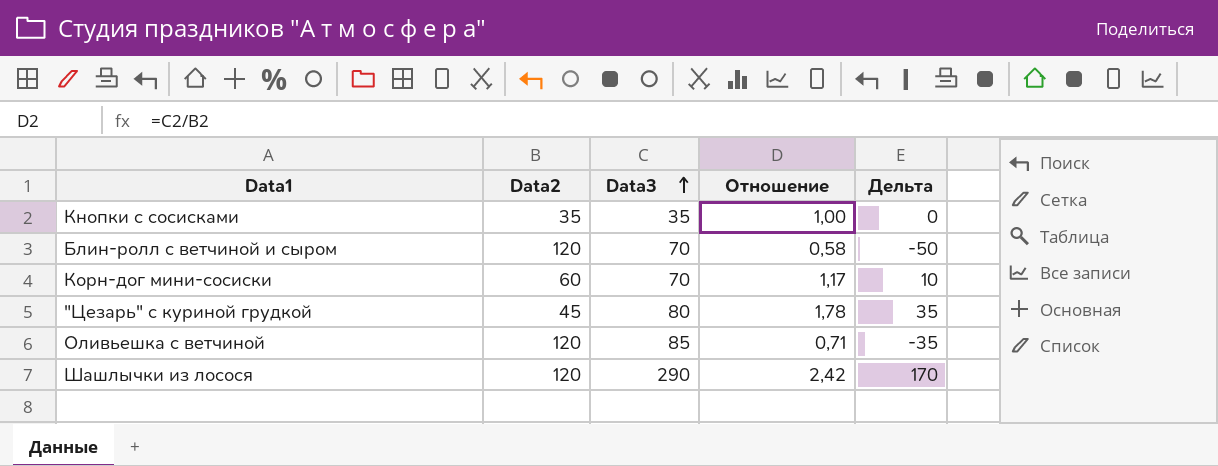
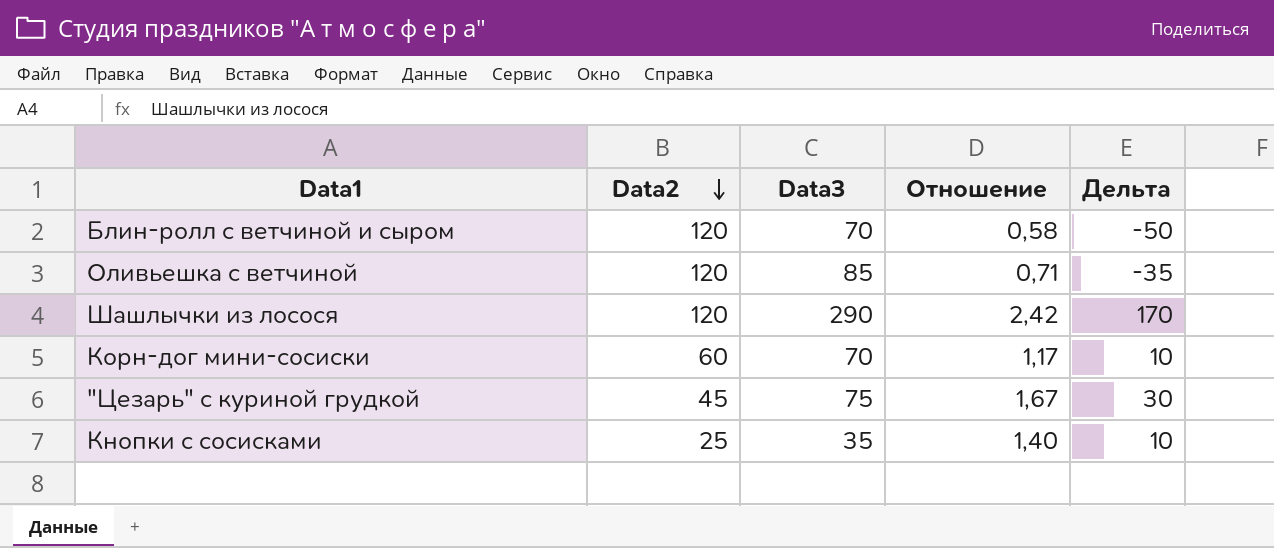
row order: Data3 ascending -> Data2 descending
"Цезарь" с куриной грудкой | Data3: 80 -> 75
"Цезарь" с куриной грудкой | Отношение: 1,78 -> 1,67
"Цезарь" с куриной грудкой | Дельта: 35 -> 30
Кнопки с сосисками | Data2: 35 -> 25
Кнопки с сосисками | Отношение: 1,00 -> 1,40
Кнопки с сосисками | Дельта: 0 -> 10

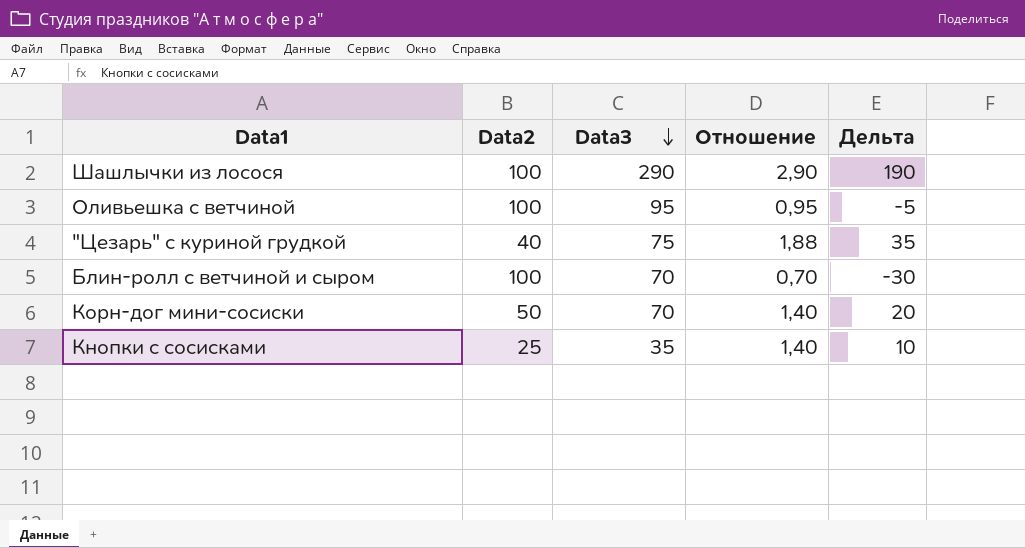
row order: Data2 descending -> Data3 descending
Шашлычки из лосося | Data2: 120 -> 100
Шашлычки из лосося | Отношение: 2,42 -> 2,90
Шашлычки из лосося | Дельта: 170 -> 190
Оливьешка с ветчиной | Data2: 120 -> 100
Оливьешка с ветчиной | Data3: 85 -> 95
Оливьешка с ветчиной | Отношение: 0,71 -> 0,95
Оливьешка с ветчиной | Дельта: -35 -> -5
"Цезарь" с куриной грудкой | Data2: 45 -> 40
"Цезарь" с куриной грудкой | Отношение: 1,67 -> 1,88
"Цезарь" с куриной грудкой | Дельта: 30 -> 35
Блин-ролл с ветчиной и сыром | Data2: 120 -> 100
Блин-ролл с ветчиной и сыром | Отношение: 0,58 -> 0,70
Блин-ролл с ветчиной и сыром | Дельта: -50 -> -30
Корн-дог мини-сосиски | Data2: 60 -> 50
Корн-дог мини-сосиски | Отношение: 1,17 -> 1,40
Корн-дог мини-сосиски | Дельта: 10 -> 20

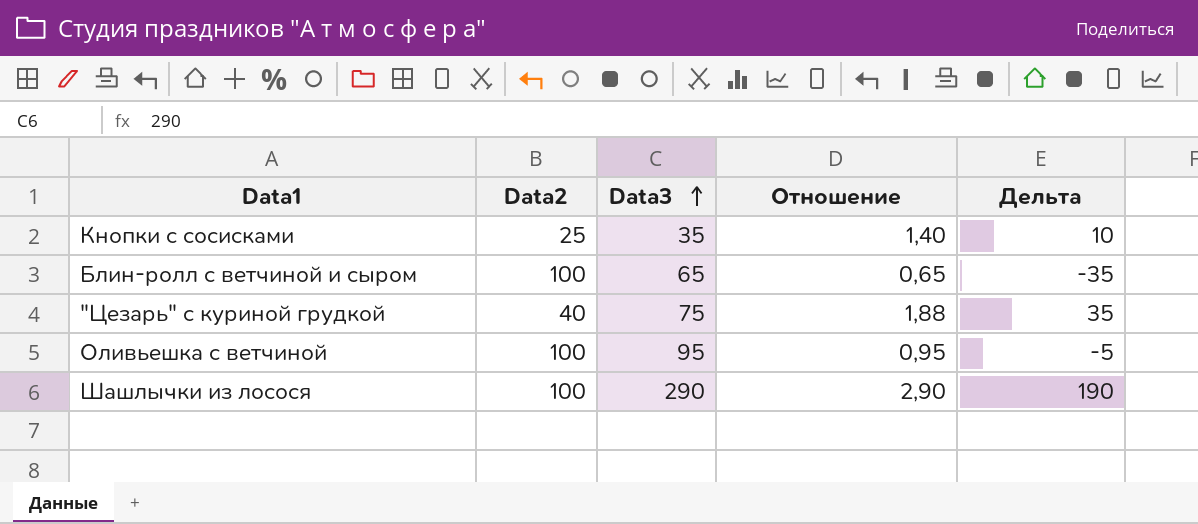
row order: Data3 descending -> Data3 ascending
row Корн-дог мини-сосиски: 50 | 70 | 1,40 | 20 -> none
Блин-ролл с ветчиной и сыром | Data3: 70 -> 65
Блин-ролл с ветчиной и сыром | Отношение: 0,70 -> 0,65
Блин-ролл с ветчиной и сыром | Дельта: -30 -> -35

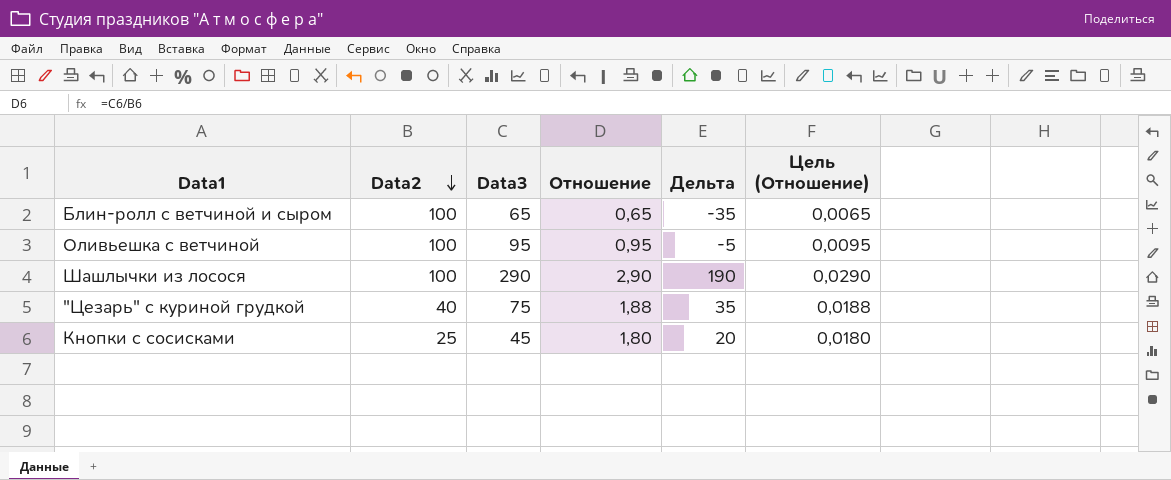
row order: Data3 ascending -> Data2 descending
column Цель (Отношение) | formula: none -> [Отношение] * 0,01
Кнопки с сосисками | Data3: 35 -> 45
Кнопки с сосисками | Отношение: 1,40 -> 1,80
Кнопки с сосисками | Дельта: 10 -> 20

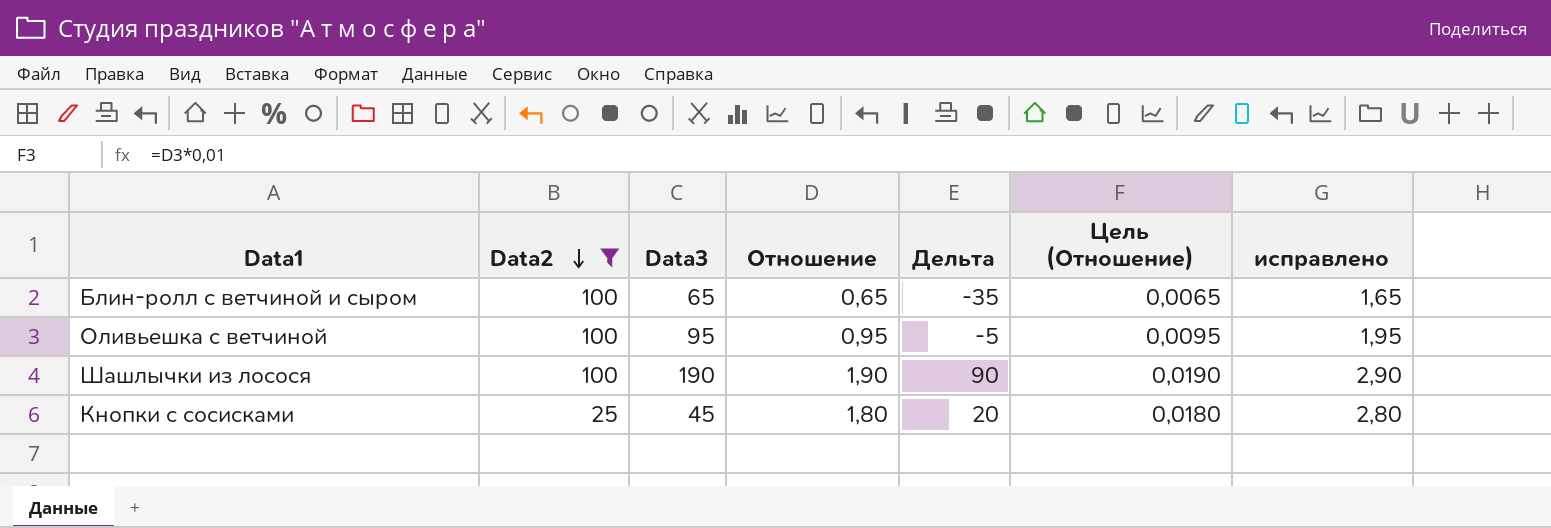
filter: none -> Data2 != 40
column исправлено | formula: none -> [Отношение] + 1
Шашлычки из лосося | Data3: 290 -> 190
Шашлычки из лосося | Отношение: 2,90 -> 1,90
Шашлычки из лосося | Дельта: 190 -> 90
Шашлычки из лосося | Цель (Отношение): 0,0290 -> 0,0190

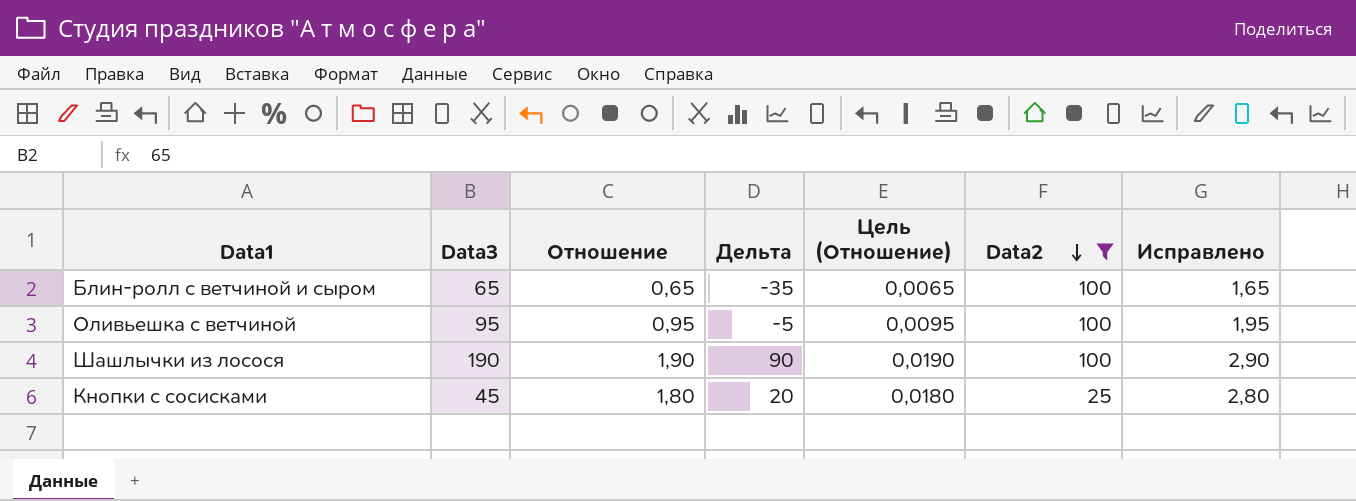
column Data2 | position: 2 -> 6
column name: исправлено -> Исправлено

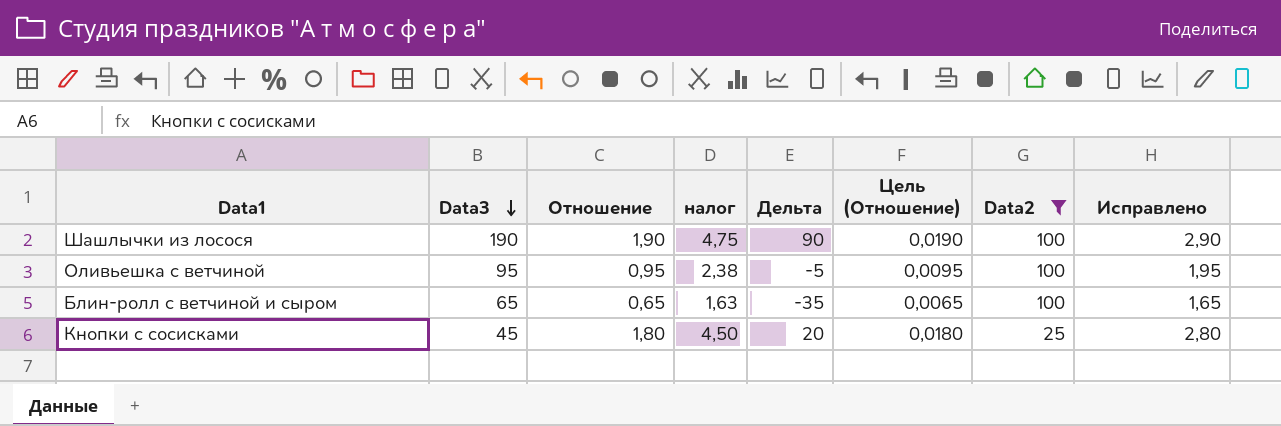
row order: Data2 descending -> Data3 descending
column налог | formula: none -> [Отношение] * 2,5

